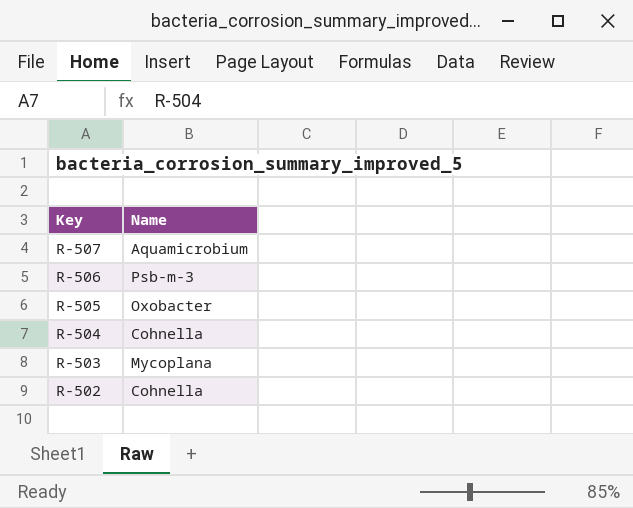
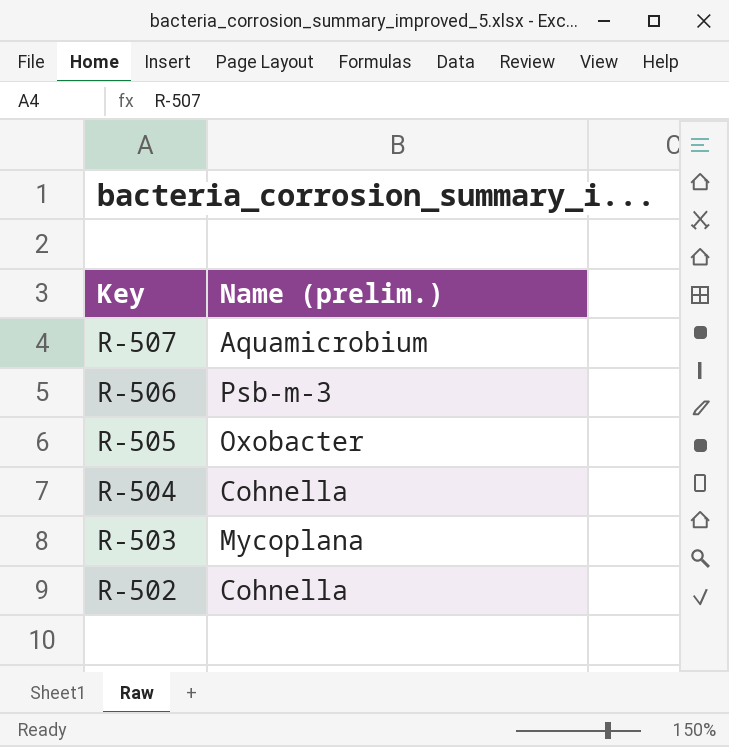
column name: Name -> Name (prelim.)

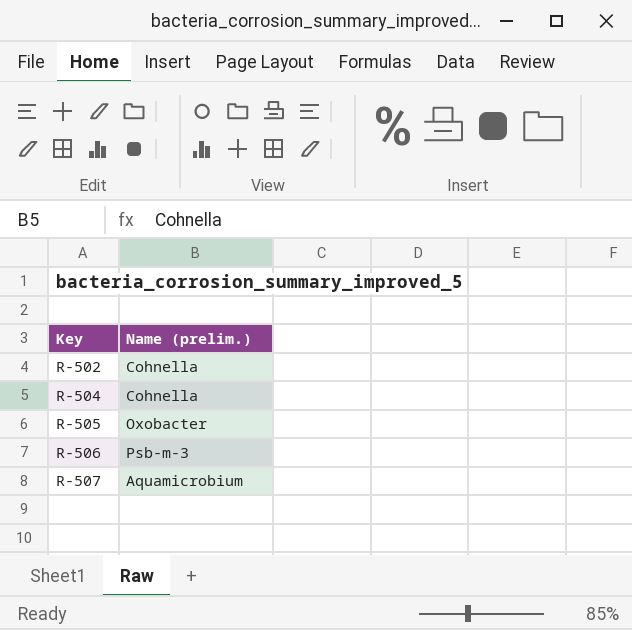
row order: Key descending -> Key ascending
row R-503: Mycoplana -> none

